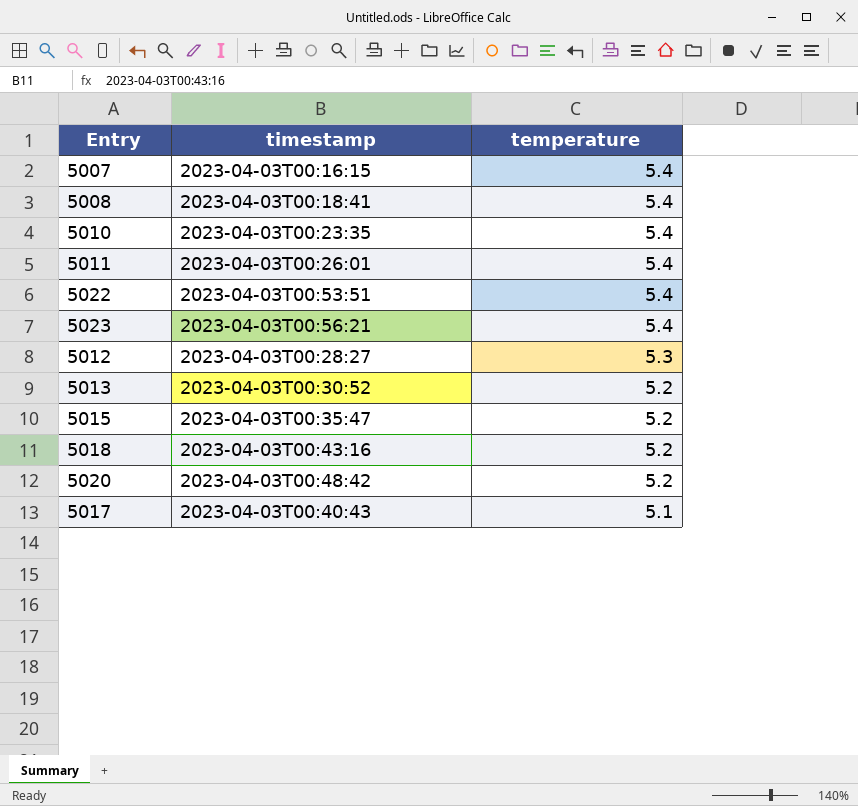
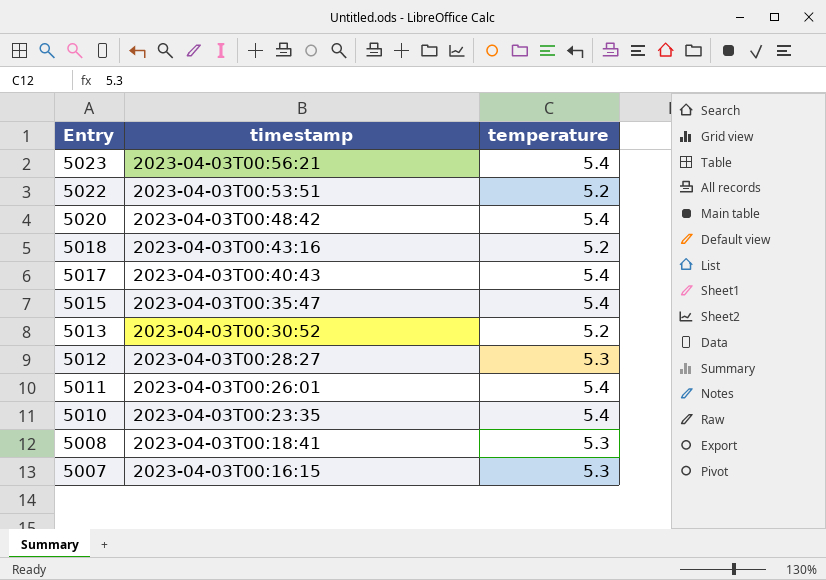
row order: temperature descending -> Entry descending
5022 | temperature: 5.4 -> 5.2
5020 | temperature: 5.2 -> 5.4
5017 | temperature: 5.1 -> 5.4
5015 | temperature: 5.2 -> 5.4
5008 | temperature: 5.4 -> 5.3
5007 | temperature: 5.4 -> 5.3

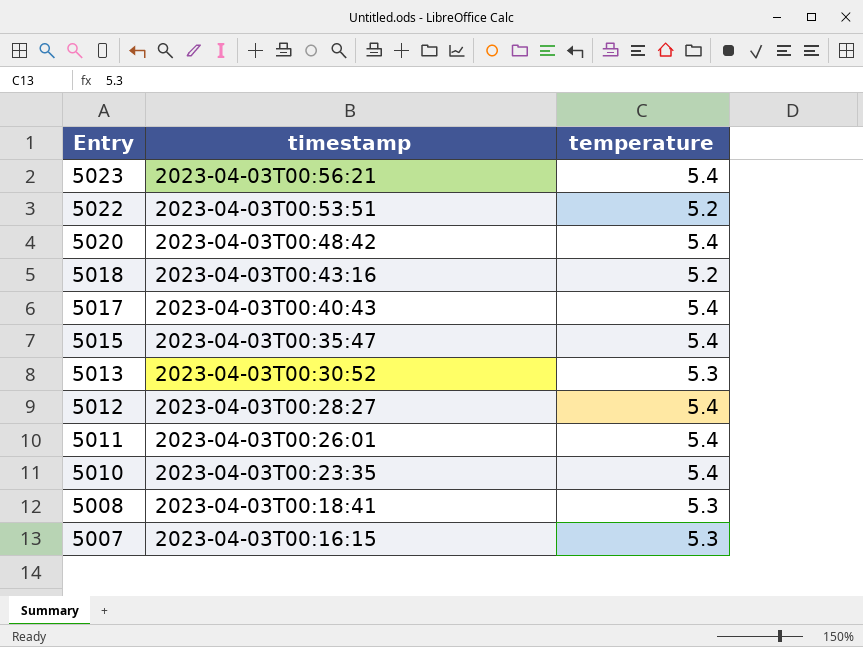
5013 | temperature: 5.2 -> 5.3
5012 | temperature: 5.3 -> 5.4

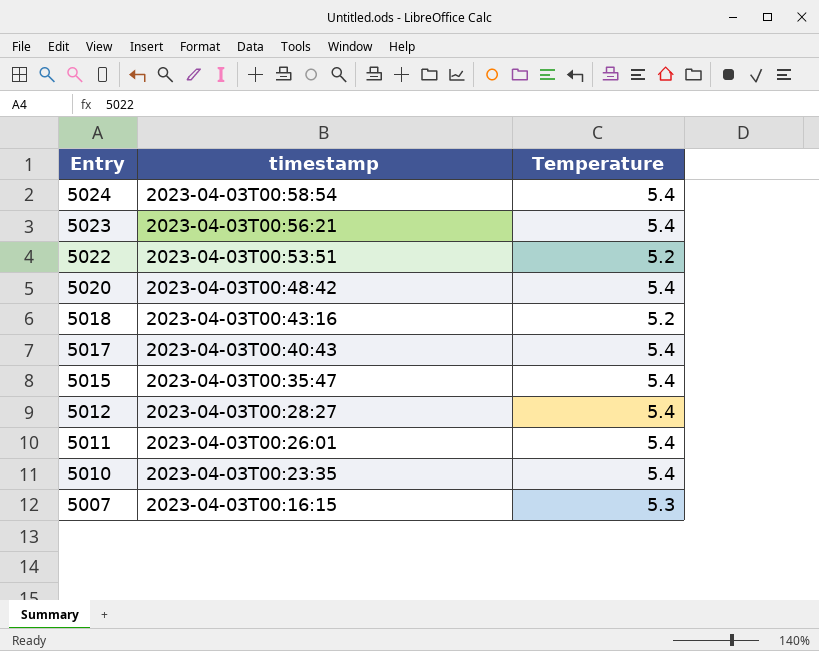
column name: temperature -> Temperature
row 5013: 2023-04-03T00:30:52 | 5.3 -> none
row 5008: 2023-04-03T00:18:41 | 5.3 -> none
row 5024: none -> 2023-04-03T00:58:54 | 5.4

